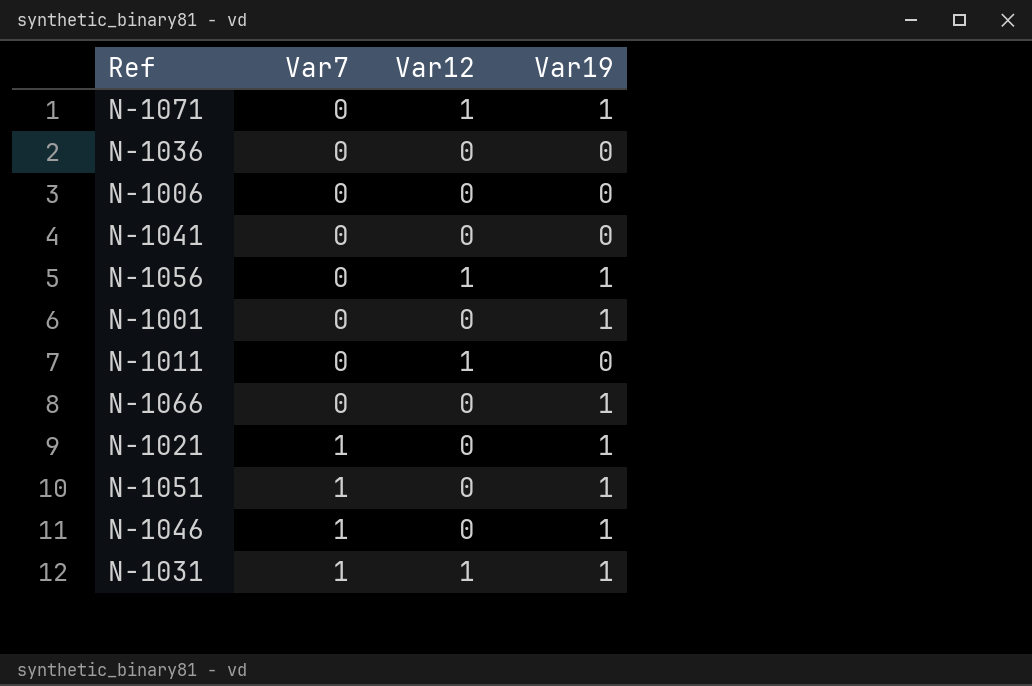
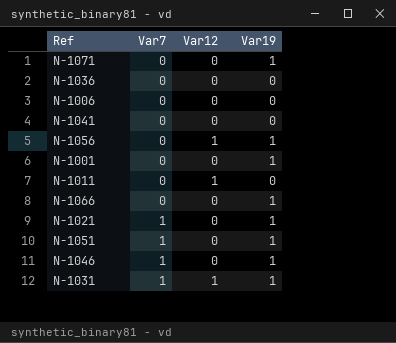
N-1071 | Var12: 1 -> 0

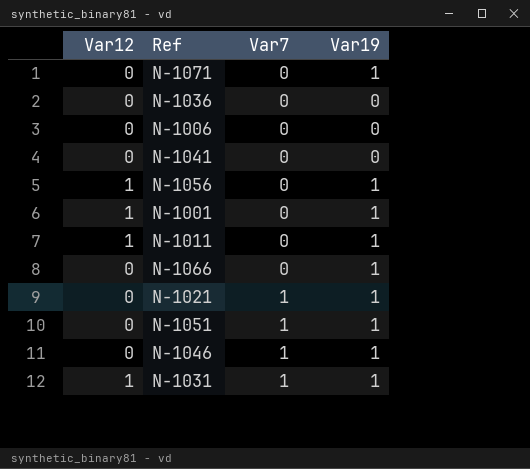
column Var12 | position: 3 -> 1
N-1001 | Var12: 0 -> 1
N-1011 | Var19: 0 -> 1

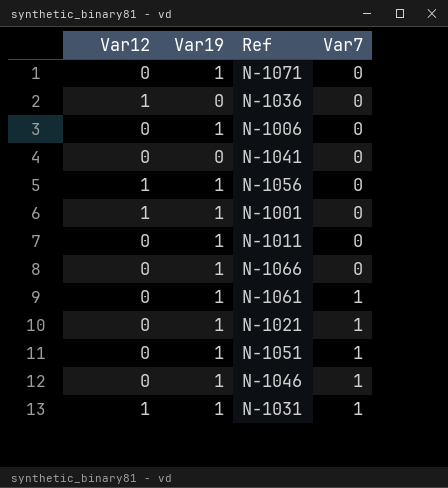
column Var19 | position: 4 -> 2
N-1036 | Var12: 0 -> 1
N-1006 | Var19: 0 -> 1
N-1011 | Var12: 1 -> 0
row N-1061: none -> 0 | 1 | 1

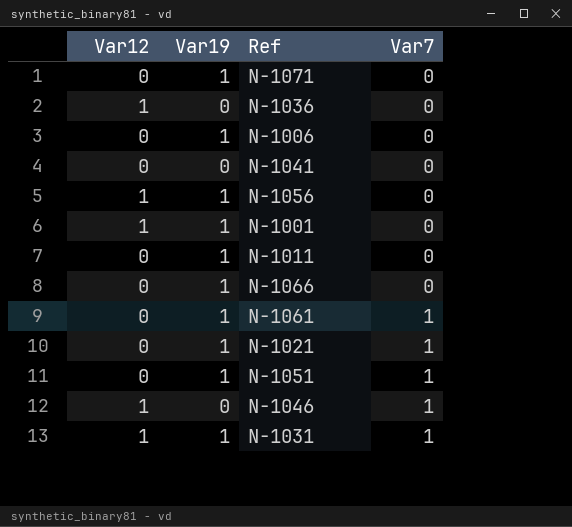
N-1046 | Var12: 0 -> 1
N-1046 | Var19: 1 -> 0

